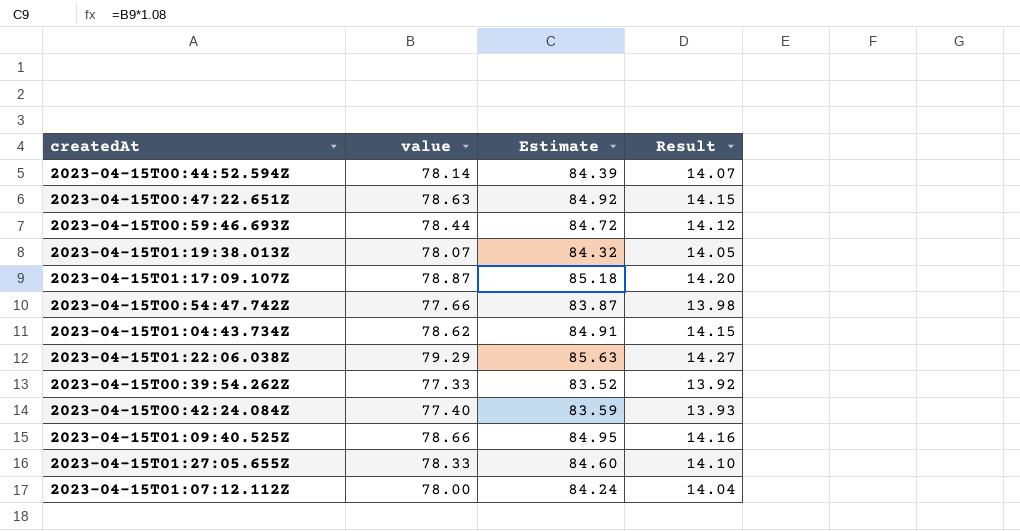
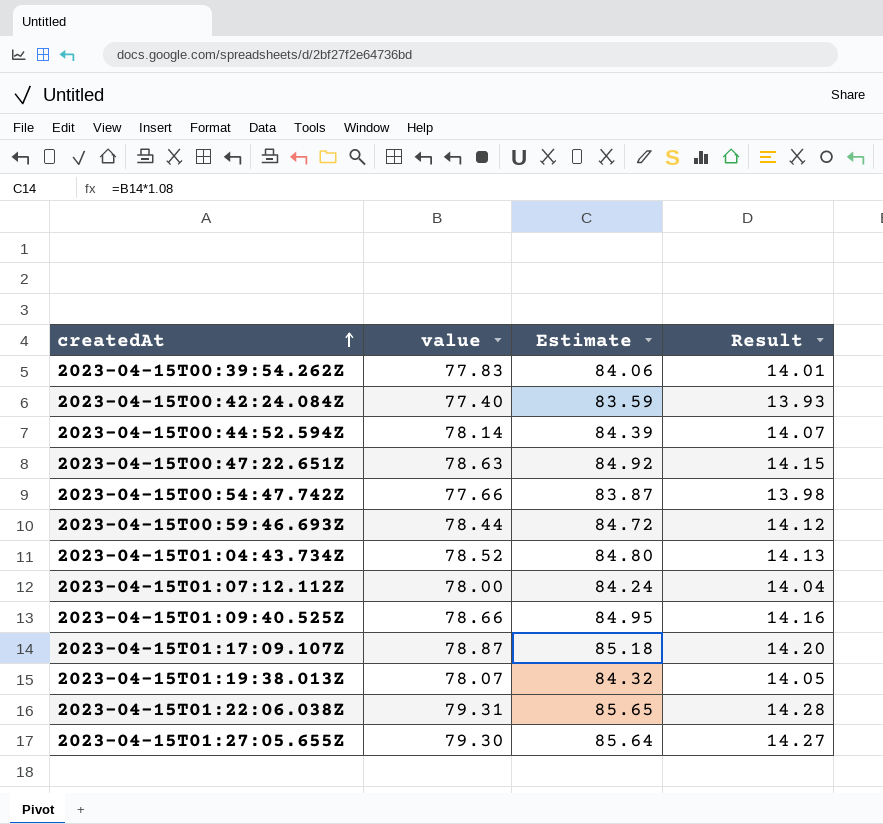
row order: none -> createdAt ascending
2023-04-15T00:39:54.262Z | value: 77.33 -> 77.83
2023-04-15T00:39:54.262Z | Estimate: 83.52 -> 84.06
2023-04-15T00:39:54.262Z | Result: 13.92 -> 14.01
2023-04-15T01:04:43.734Z | value: 78.62 -> 78.52
2023-04-15T01:04:43.734Z | Estimate: 84.91 -> 84.80
2023-04-15T01:04:43.734Z | Result: 14.15 -> 14.13
2023-04-15T01:22:06.038Z | value: 79.29 -> 79.31
2023-04-15T01:22:06.038Z | Estimate: 85.63 -> 85.65
2023-04-15T01:22:06.038Z | Result: 14.27 -> 14.28
2023-04-15T01:27:05.655Z | value: 78.33 -> 79.30
2023-04-15T01:27:05.655Z | Estimate: 84.60 -> 85.64
2023-04-15T01:27:05.655Z | Result: 14.10 -> 14.27

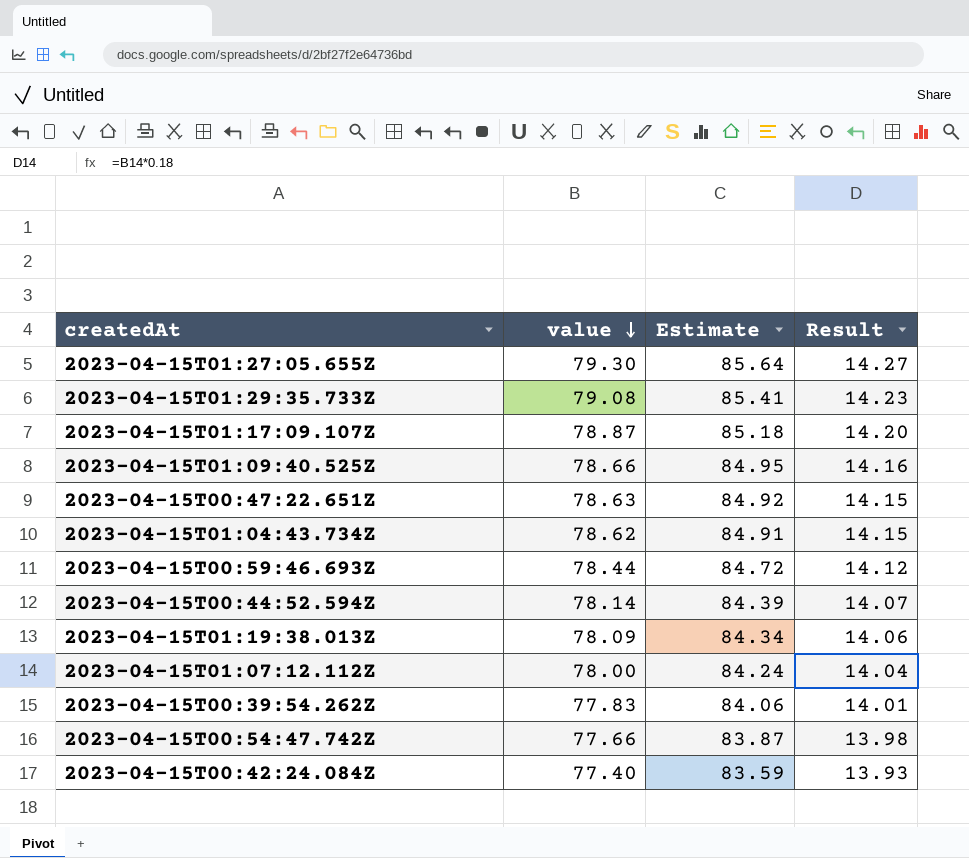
row order: createdAt ascending -> value descending
row 2023-04-15T01:22:06.038Z: 79.31 | 85.65 | 14.28 -> none
row 2023-04-15T01:29:35.733Z: none -> 79.08 | 85.41 | 14.23
2023-04-15T01:04:43.734Z | value: 78.52 -> 78.62
2023-04-15T01:04:43.734Z | Estimate: 84.80 -> 84.91
2023-04-15T01:04:43.734Z | Result: 14.13 -> 14.15
2023-04-15T01:19:38.013Z | value: 78.07 -> 78.09
2023-04-15T01:19:38.013Z | Estimate: 84.32 -> 84.34
2023-04-15T01:19:38.013Z | Result: 14.05 -> 14.06

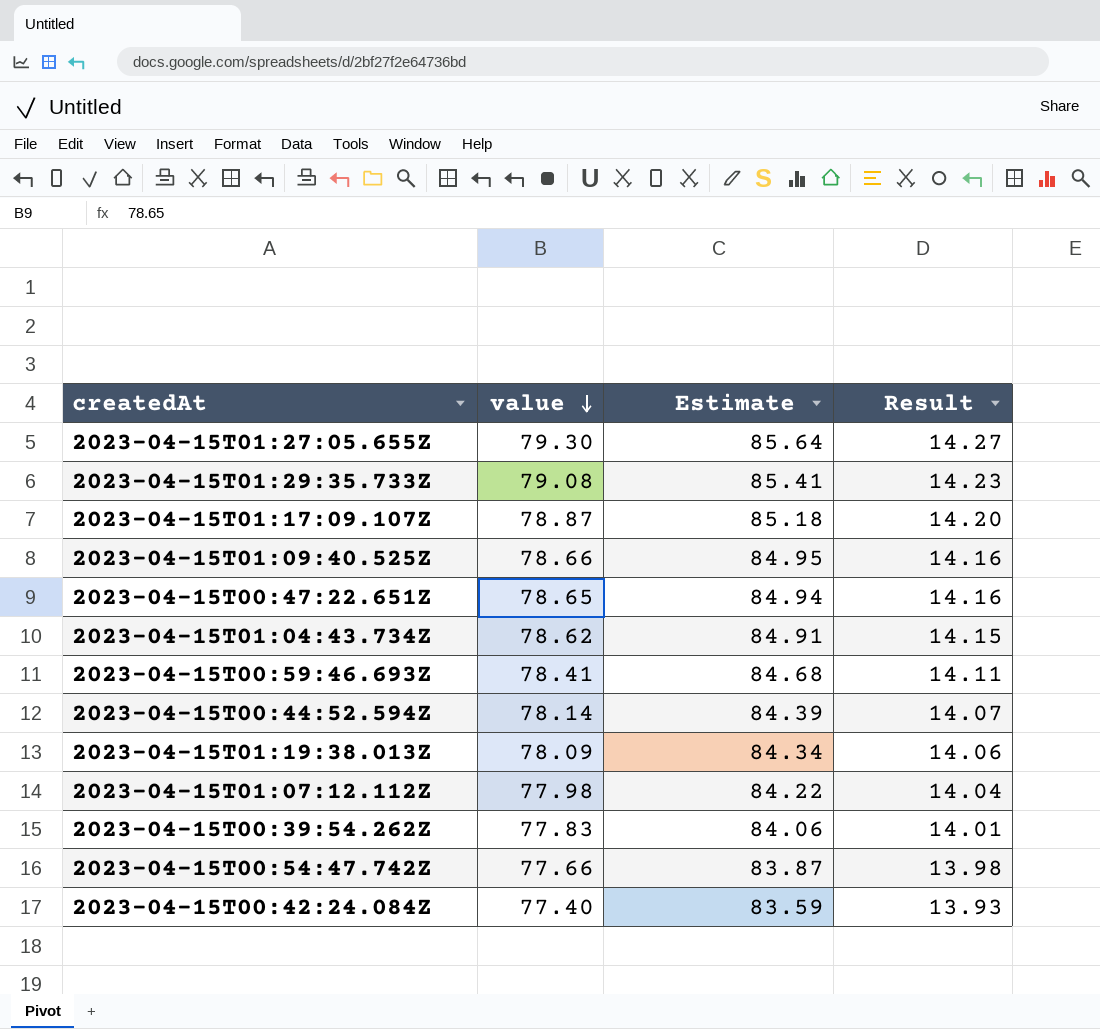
2023-04-15T00:47:22.651Z | value: 78.63 -> 78.65
2023-04-15T00:47:22.651Z | Estimate: 84.92 -> 84.94
2023-04-15T00:47:22.651Z | Result: 14.15 -> 14.16
2023-04-15T00:59:46.693Z | value: 78.44 -> 78.41
2023-04-15T00:59:46.693Z | Estimate: 84.72 -> 84.68
2023-04-15T00:59:46.693Z | Result: 14.12 -> 14.11
2023-04-15T01:07:12.112Z | value: 78.00 -> 77.98
2023-04-15T01:07:12.112Z | Estimate: 84.24 -> 84.22

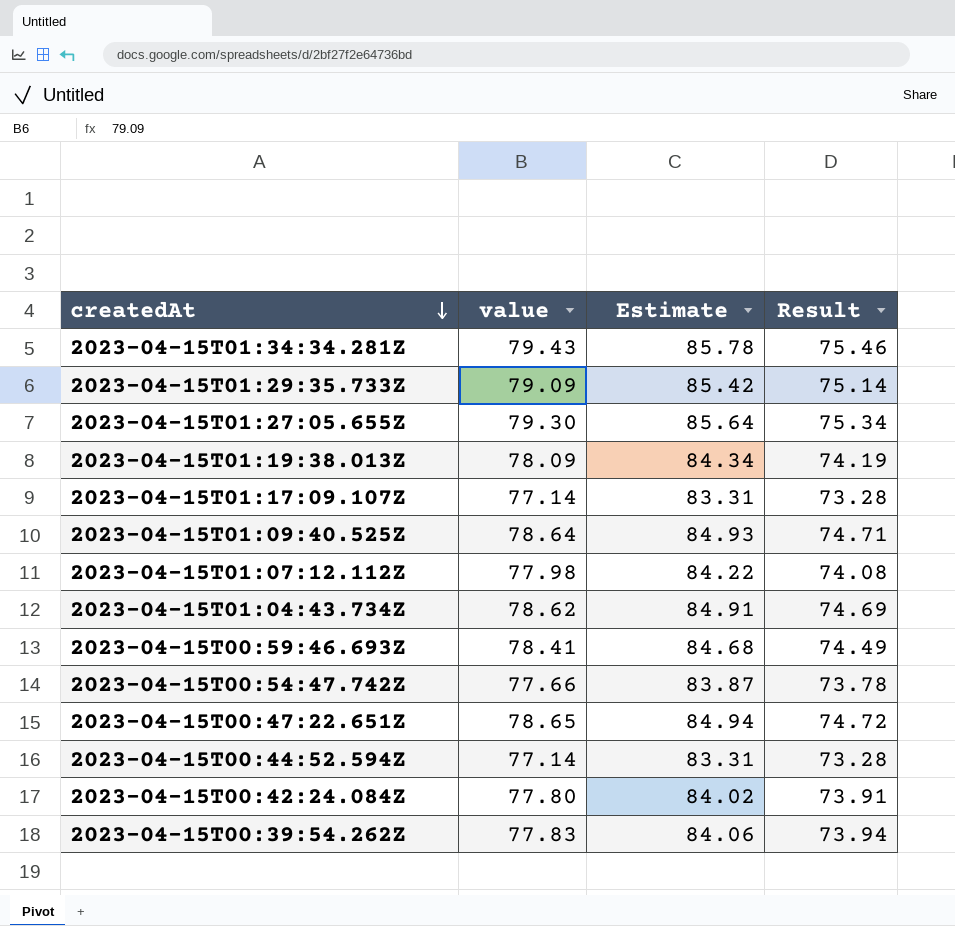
row order: value descending -> createdAt descending
column Result | formula: [value] * 0.18 -> [value] * 0.95
row 2023-04-15T01:34:34.281Z: none -> 79.43 | 85.78 | 75.46
2023-04-15T01:29:35.733Z | value: 79.08 -> 79.09
2023-04-15T01:29:35.733Z | Estimate: 85.41 -> 85.42
2023-04-15T01:17:09.107Z | value: 78.87 -> 77.14
2023-04-15T01:17:09.107Z | Estimate: 85.18 -> 83.31
2023-04-15T01:09:40.525Z | value: 78.66 -> 78.64
2023-04-15T01:09:40.525Z | Estimate: 84.95 -> 84.93
2023-04-15T00:44:52.594Z | value: 78.14 -> 77.14
2023-04-15T00:44:52.594Z | Estimate: 84.39 -> 83.31
2023-04-15T00:42:24.084Z | value: 77.40 -> 77.80
2023-04-15T00:42:24.084Z | Estimate: 83.59 -> 84.02

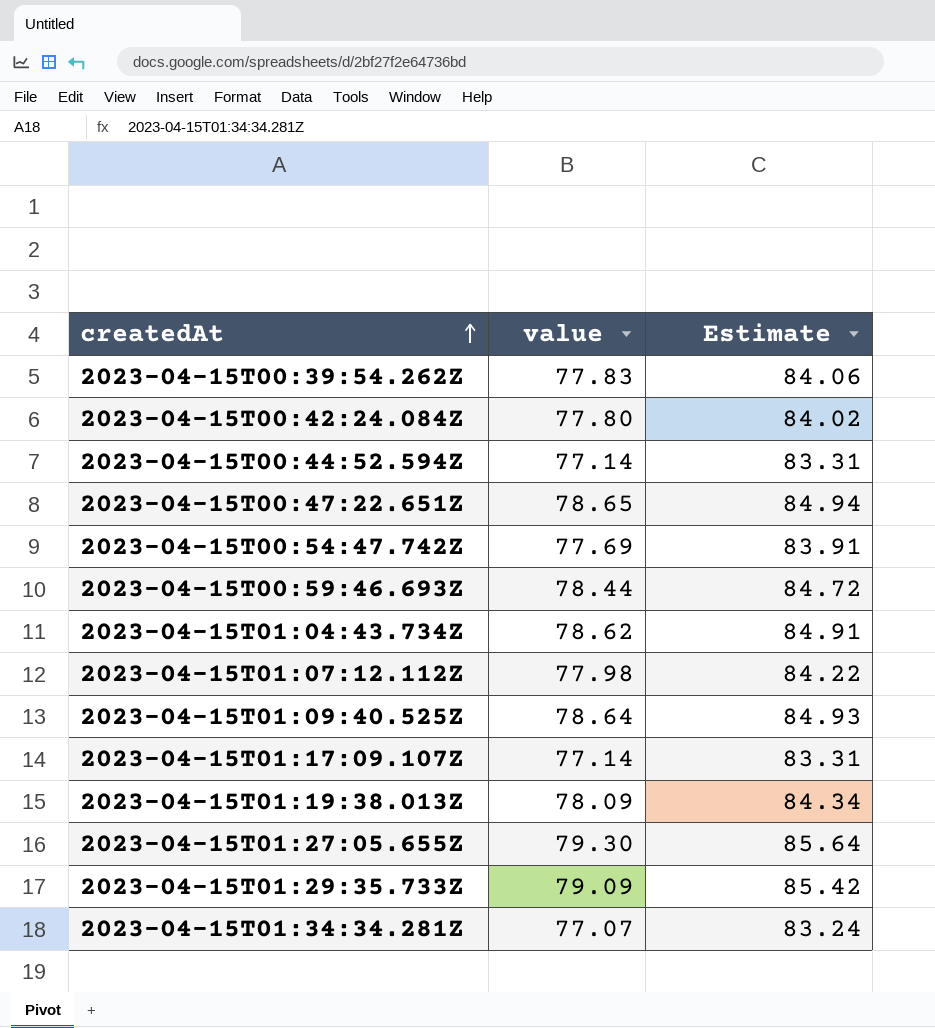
row order: createdAt descending -> createdAt ascending
column Result | formula: [value] * 0.95 -> none
2023-04-15T00:54:47.742Z | value: 77.66 -> 77.69
2023-04-15T00:54:47.742Z | Estimate: 83.87 -> 83.91
2023-04-15T00:59:46.693Z | value: 78.41 -> 78.44
2023-04-15T00:59:46.693Z | Estimate: 84.68 -> 84.72
2023-04-15T01:34:34.281Z | value: 79.43 -> 77.07
2023-04-15T01:34:34.281Z | Estimate: 85.78 -> 83.24

